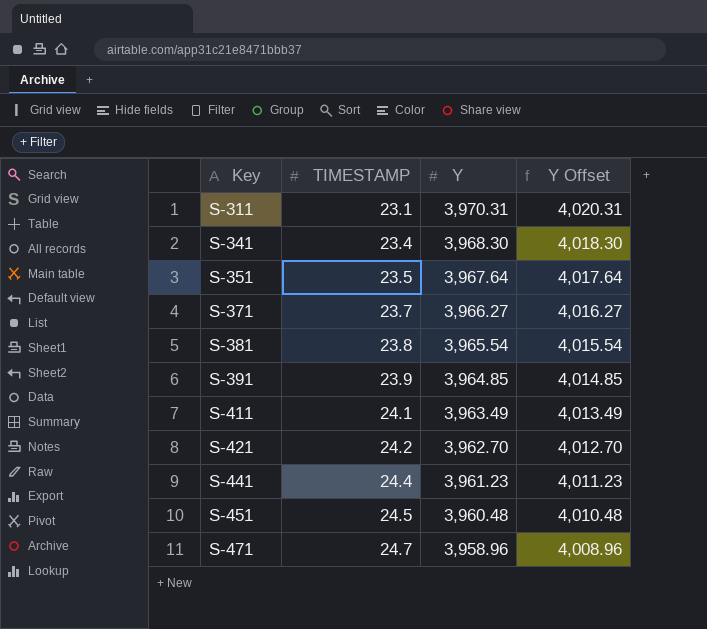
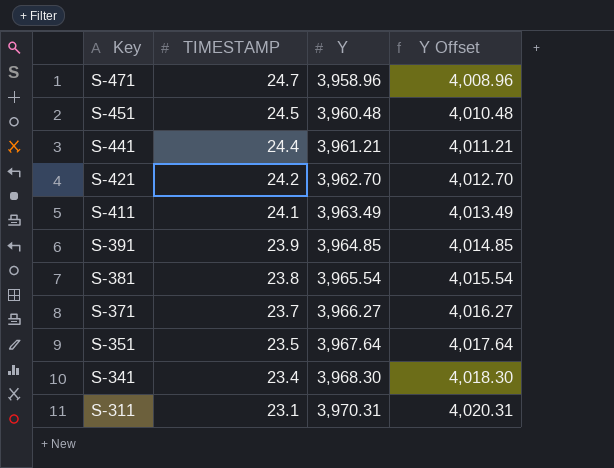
row order: Key ascending -> Key descending
S-441 | Y: 3,961.23 -> 3,961.21
S-441 | Y Offset: 4,011.23 -> 4,011.21

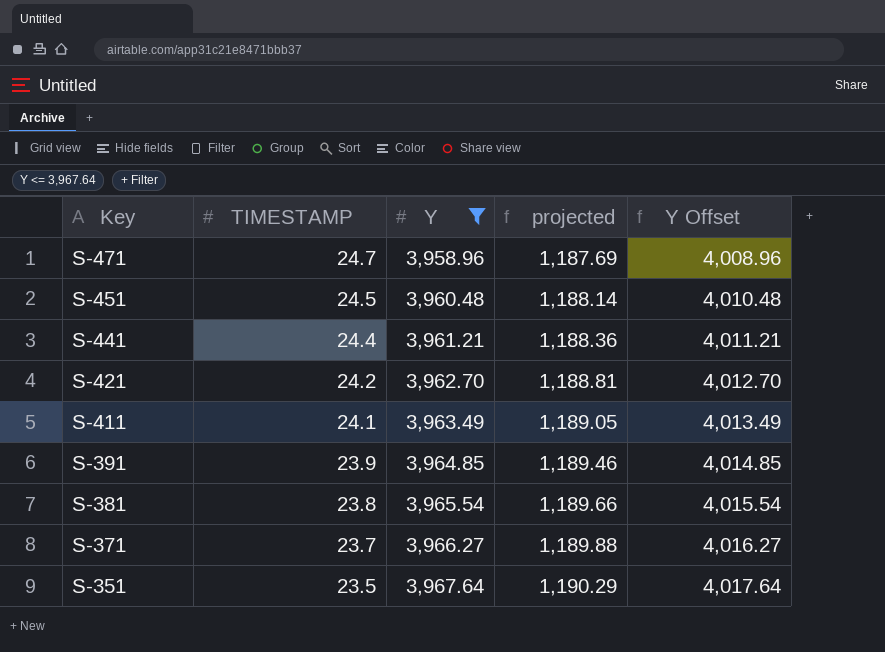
filter: none -> Y <= 3,967.64
column projected | formula: none -> [Y] * 0.3

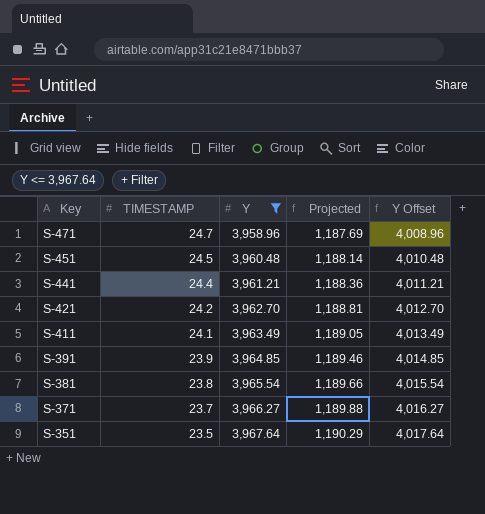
column name: projected -> Projected

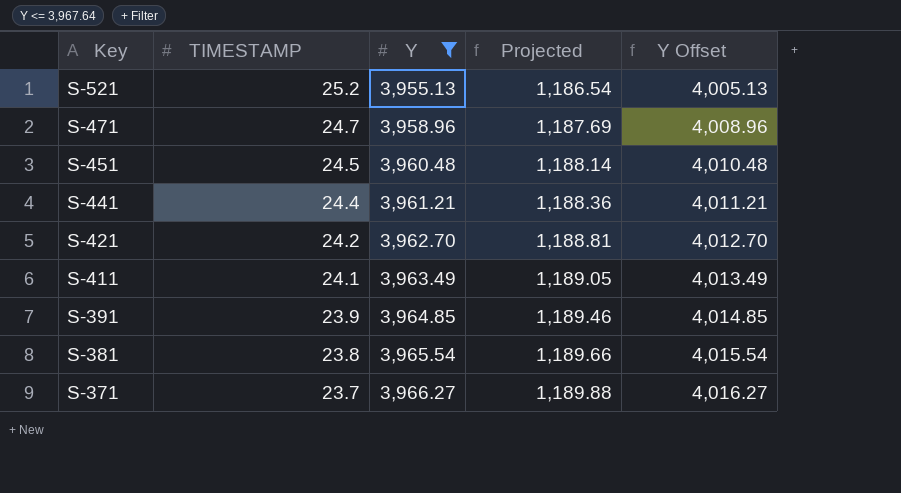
row S-351: 23.5 | 3,967.64 | 1,190.29 | 4,017.64 -> none
row S-521: none -> 25.2 | 3,955.13 | 1,186.54 | 4,005.13

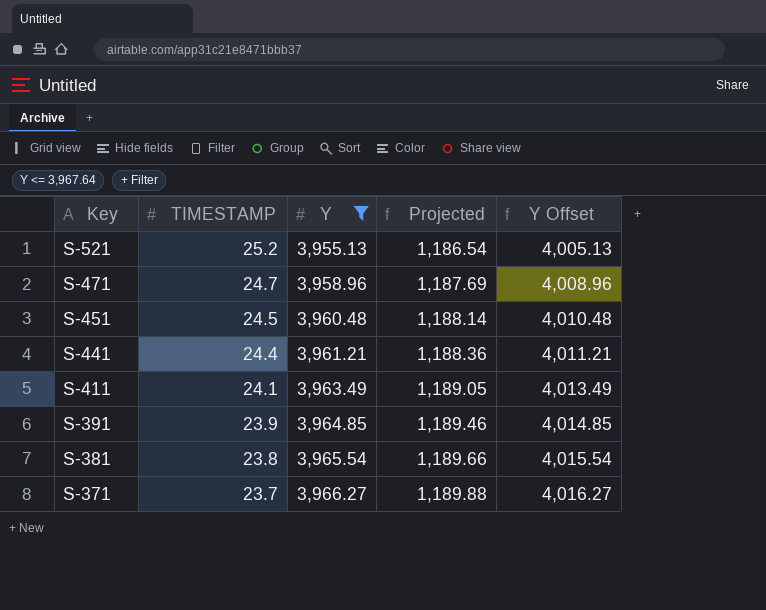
row S-421: 24.2 | 3,962.70 | 1,188.81 | 4,012.70 -> none

